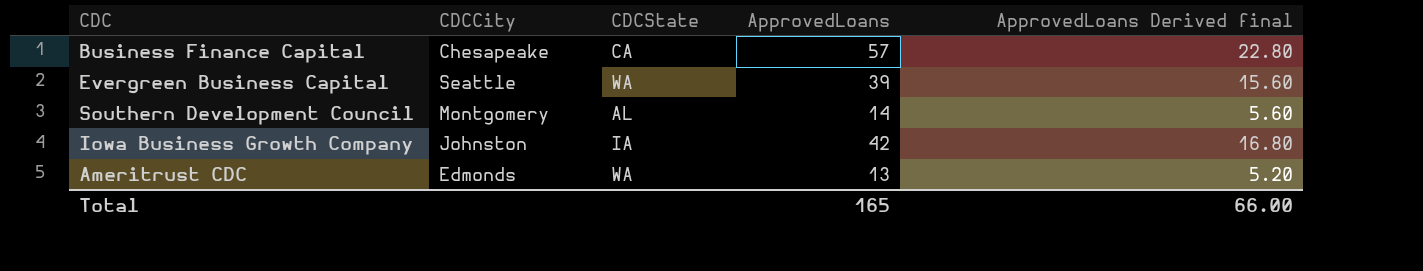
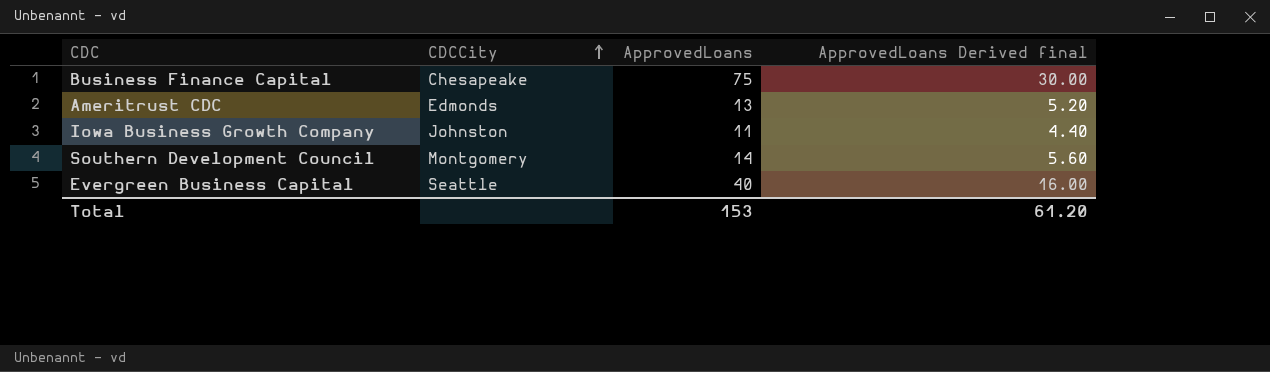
row order: none -> CDCCity ascending
column CDCState | position: 3 -> none
Business Finance Capital | ApprovedLoans: 57 -> 75
Business Finance Capital | ApprovedLoans Derived final: 22.80 -> 30.00
Iowa Business Growth Company | ApprovedLoans: 42 -> 11
Iowa Business Growth Company | ApprovedLoans Derived final: 16.80 -> 4.40
Evergreen Business Capital | ApprovedLoans: 39 -> 40
Evergreen Business Capital | ApprovedLoans Derived final: 15.60 -> 16.00
Total | ApprovedLoans: 165 -> 153
Total | ApprovedLoans Derived final: 66.00 -> 61.20

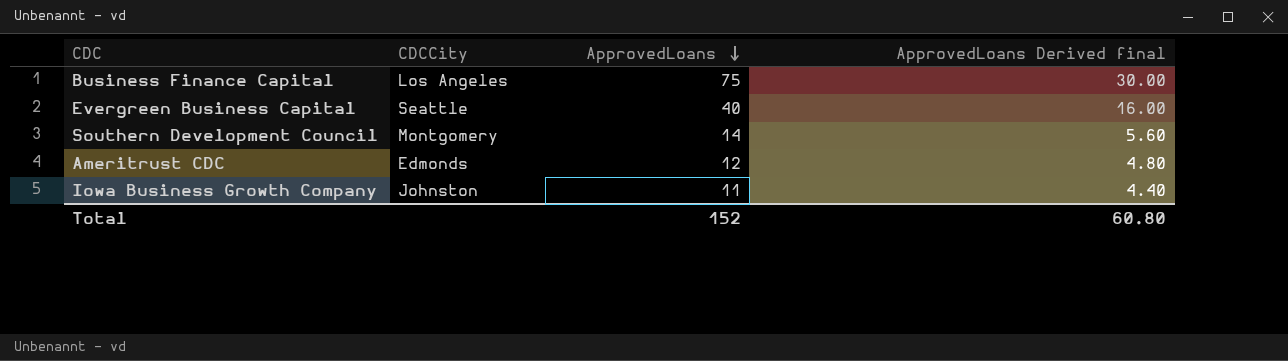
row order: CDCCity ascending -> ApprovedLoans descending
Business Finance Capital | CDCCity: Chesapeake -> Los Angeles
Ameritrust CDC | ApprovedLoans: 13 -> 12
Ameritrust CDC | ApprovedLoans Derived final: 5.20 -> 4.80
Total | ApprovedLoans: 153 -> 152
Total | ApprovedLoans Derived final: 61.20 -> 60.80

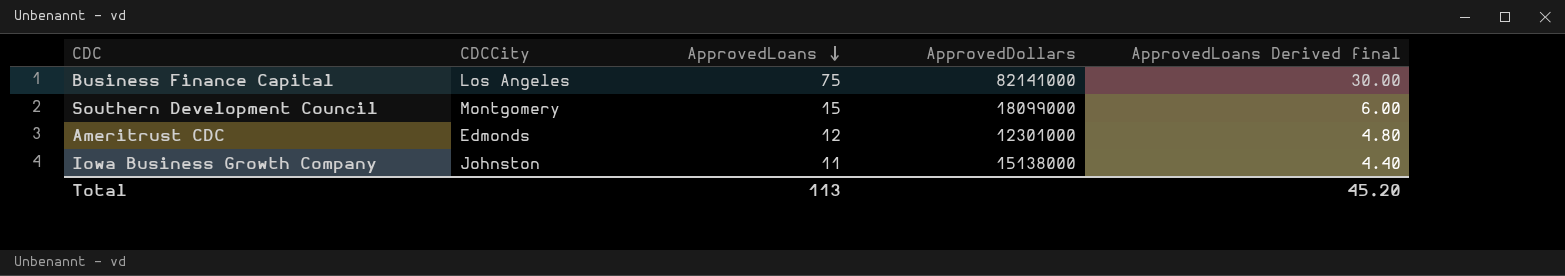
column ApprovedDollars | position: none -> 4
row Evergreen Business Capital: Seattle | 40 | 16.00 -> none
Southern Development Council | ApprovedLoans: 14 -> 15
Southern Development Council | ApprovedLoans Derived final: 5.60 -> 6.00
Total | ApprovedLoans: 152 -> 113
Total | ApprovedLoans Derived final: 60.80 -> 45.20

